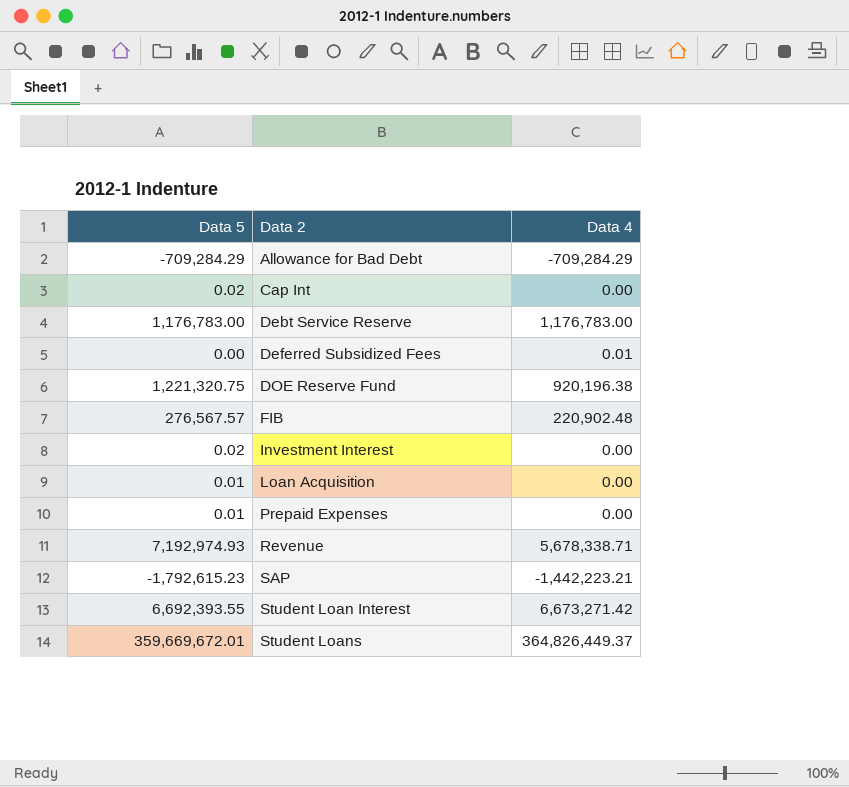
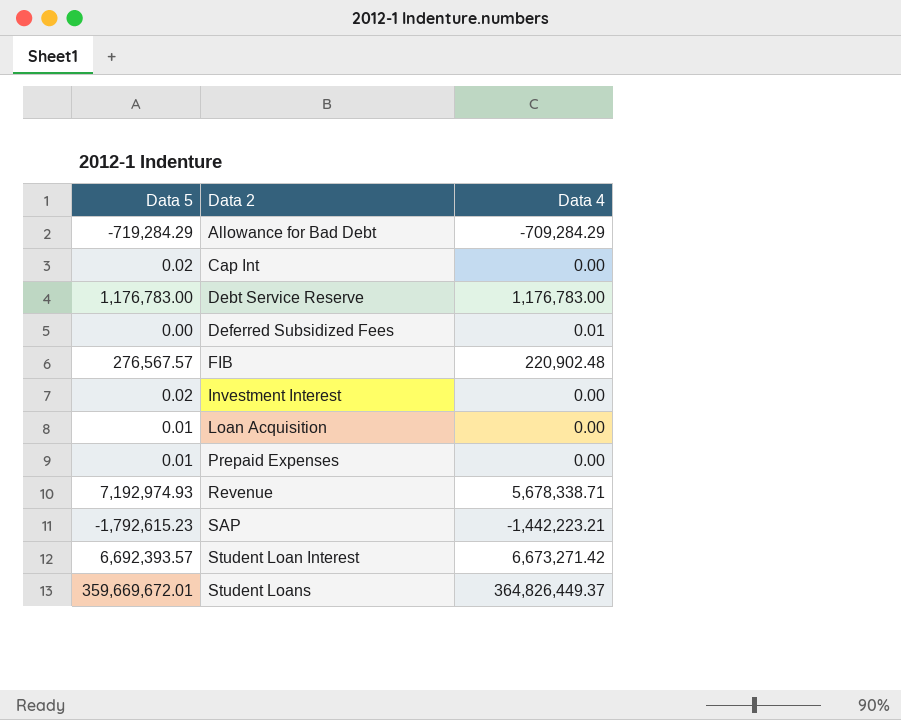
row DOE Reserve Fund: 1,221,320.75 | 920,196.38 -> none
Allowance for Bad Debt | Data 5: -709,284.29 -> -719,284.29
Student Loan Interest | Data 5: 6,692,393.55 -> 6,692,393.57

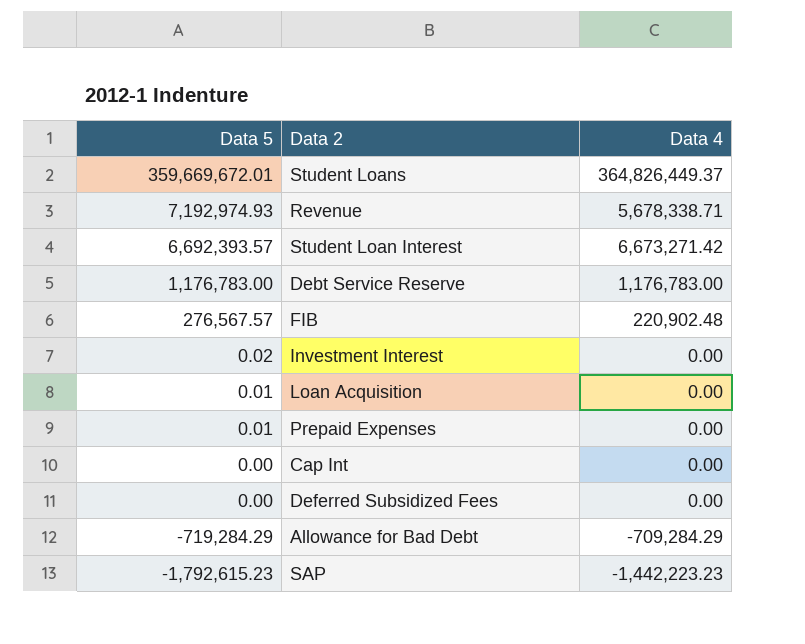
row order: Data 2 ascending -> Data 5 descending
Cap Int | Data 5: 0.02 -> 0.00
Deferred Subsidized Fees | Data 4: 0.01 -> 0.00
SAP | Data 4: -1,442,223.21 -> -1,442,223.23

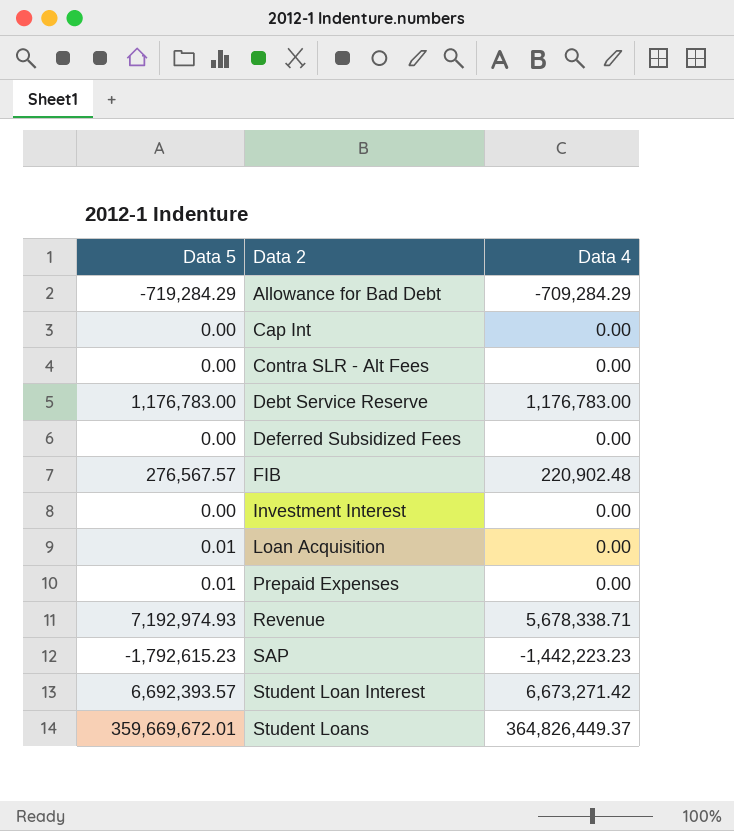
row order: Data 5 descending -> Data 2 ascending
row Contra SLR - Alt Fees: none -> 0.00 | 0.00
Investment Interest | Data 5: 0.02 -> 0.00

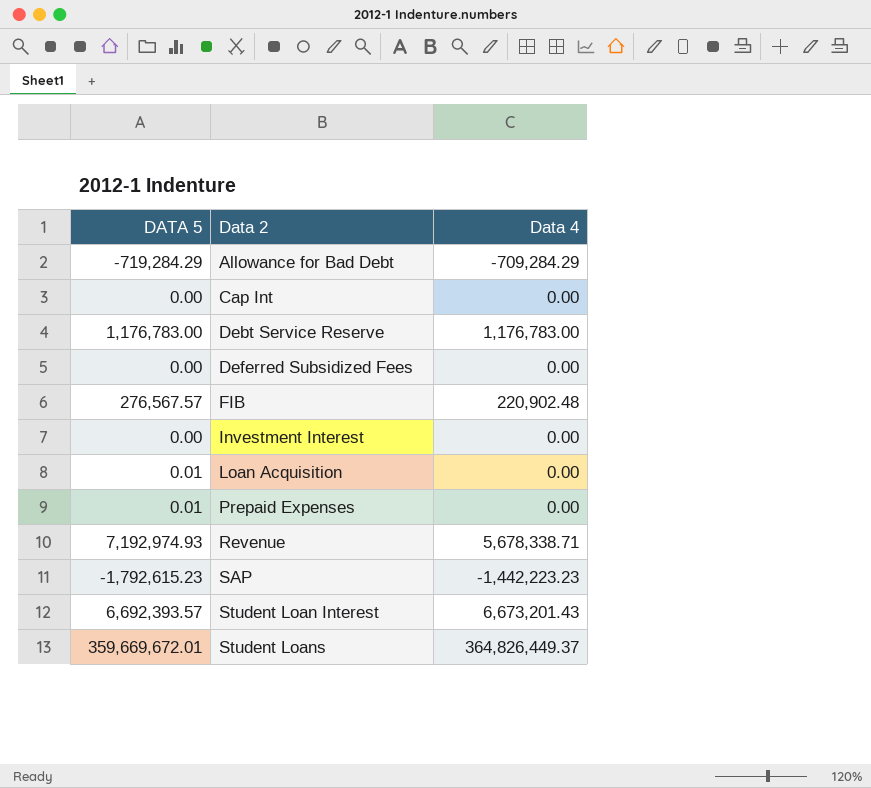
column name: Data 5 -> DATA 5
row Contra SLR - Alt Fees: 0.00 | 0.00 -> none
Student Loan Interest | Data 4: 6,673,271.42 -> 6,673,201.43

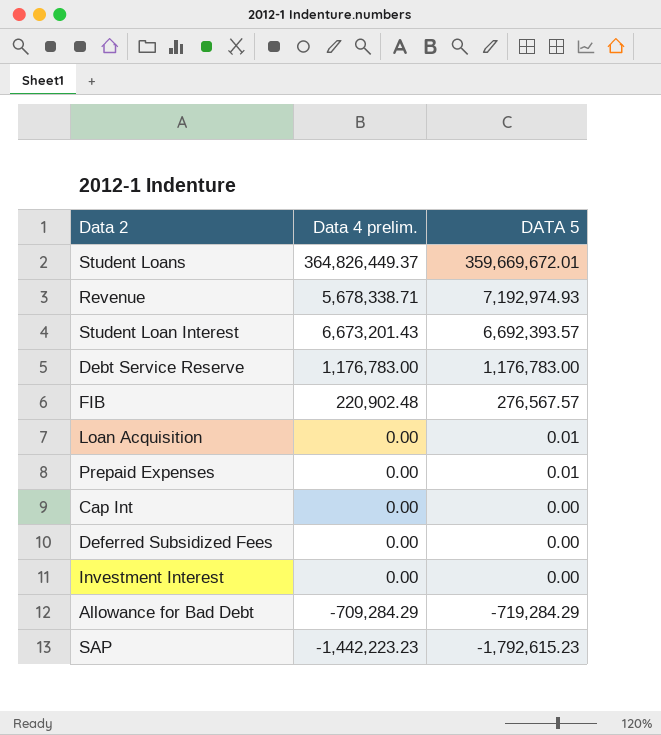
row order: Data 2 ascending -> DATA 5 descending
column name: Data 4 -> Data 4 prelim.
column DATA 5 | position: 1 -> 3

